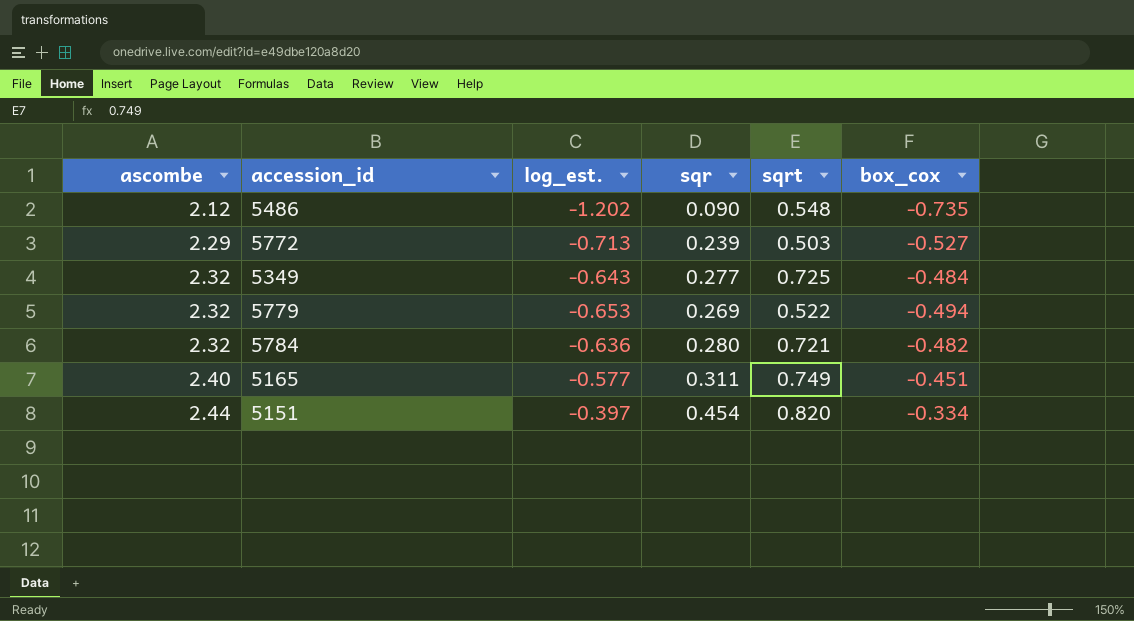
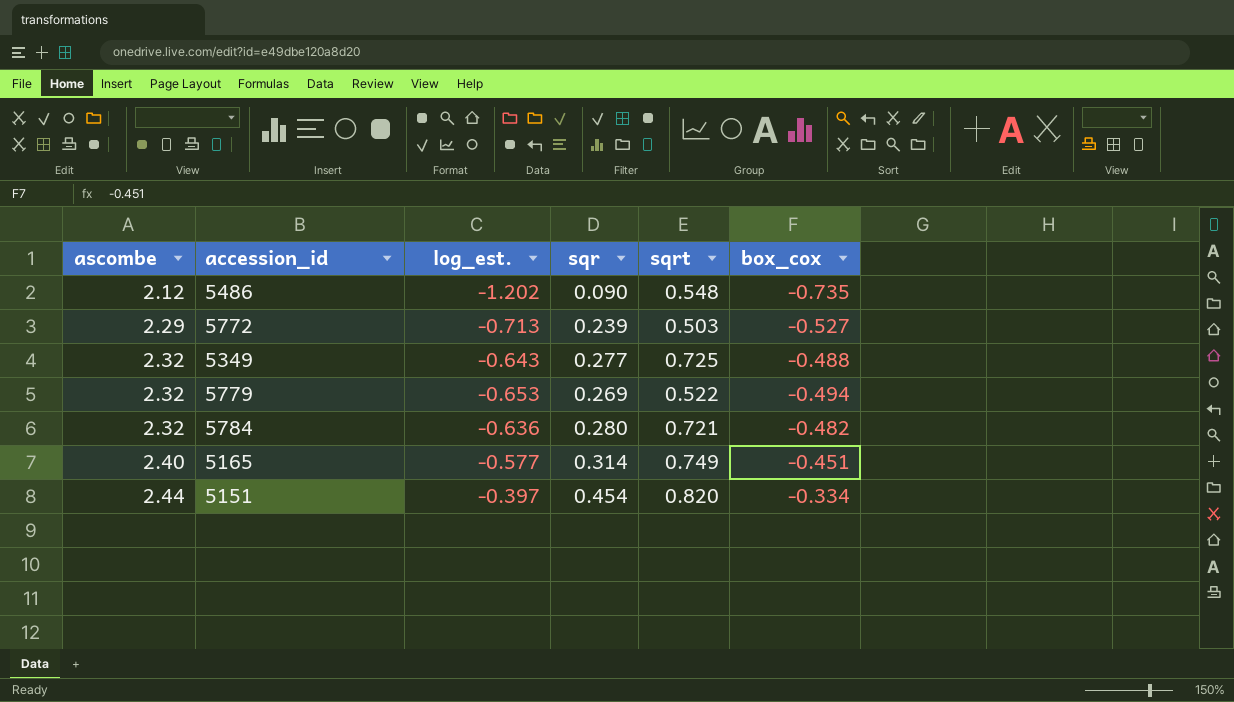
5349 | box_cox: -0.484 -> -0.488
5165 | sqr: 0.311 -> 0.314

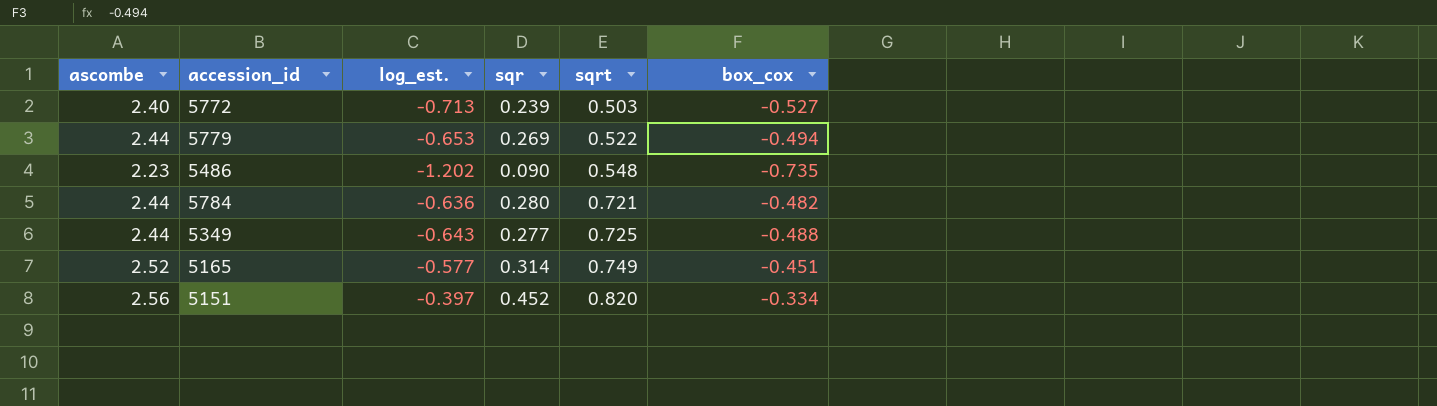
row order: ascombe ascending -> sqrt ascending
5772 | ascombe: 2.29 -> 2.40
5779 | ascombe: 2.32 -> 2.44
5486 | ascombe: 2.12 -> 2.23
5784 | ascombe: 2.32 -> 2.44
5349 | ascombe: 2.32 -> 2.44
5165 | ascombe: 2.40 -> 2.52
5151 | ascombe: 2.44 -> 2.56
5151 | sqr: 0.454 -> 0.452

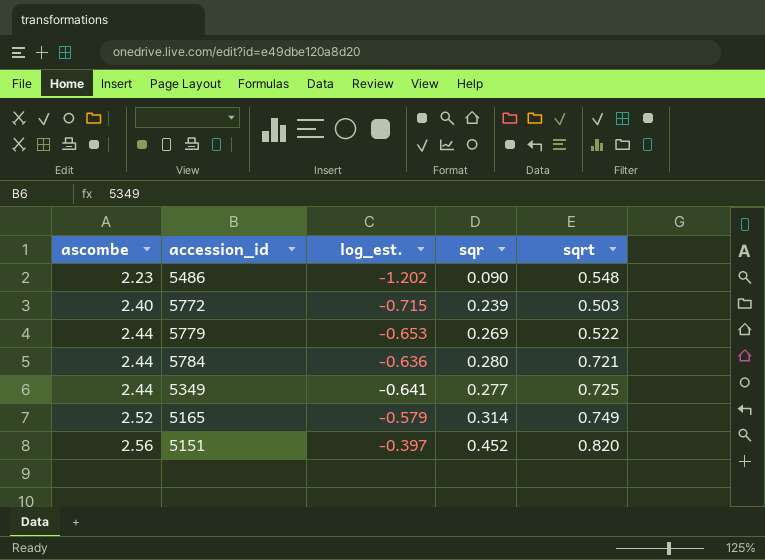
row order: sqrt ascending -> ascombe ascending
column box_cox | position: 6 -> none
5772 | log_est.: -0.713 -> -0.715
5349 | log_est.: -0.643 -> -0.641
5165 | log_est.: -0.577 -> -0.579

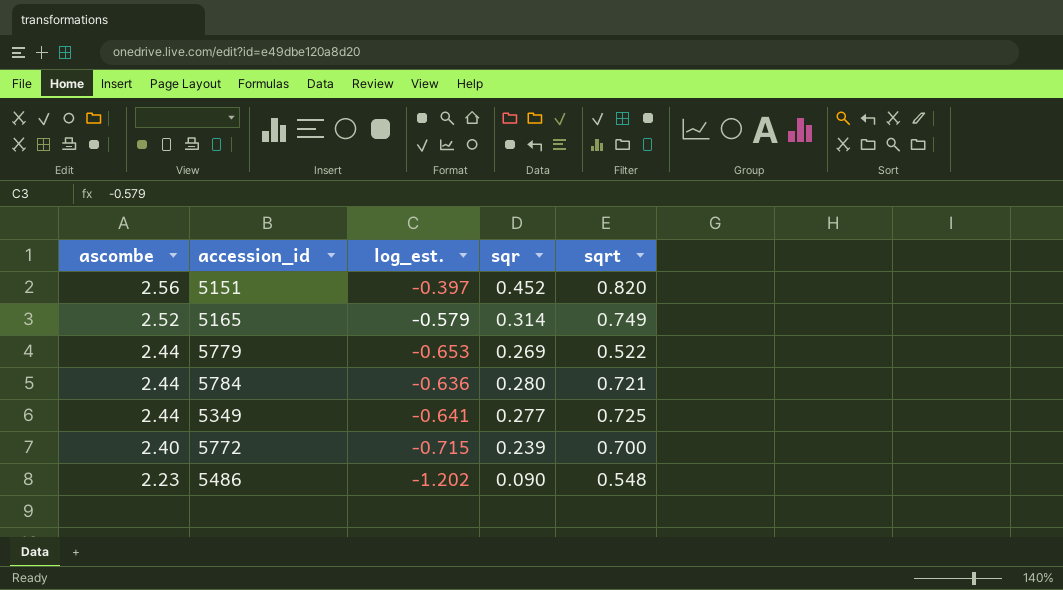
row order: ascombe ascending -> ascombe descending
5772 | sqrt: 0.503 -> 0.700

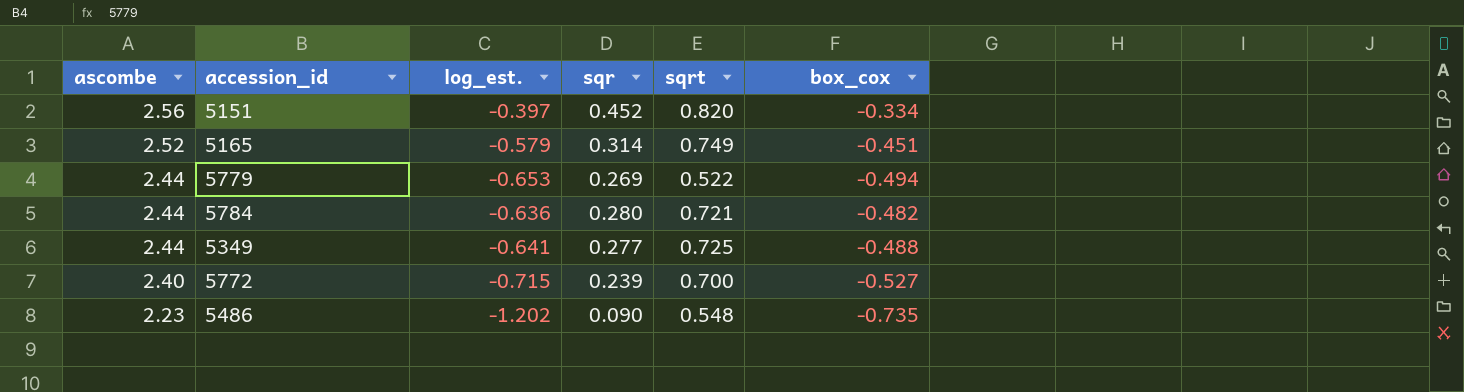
column box_cox | position: none -> 6

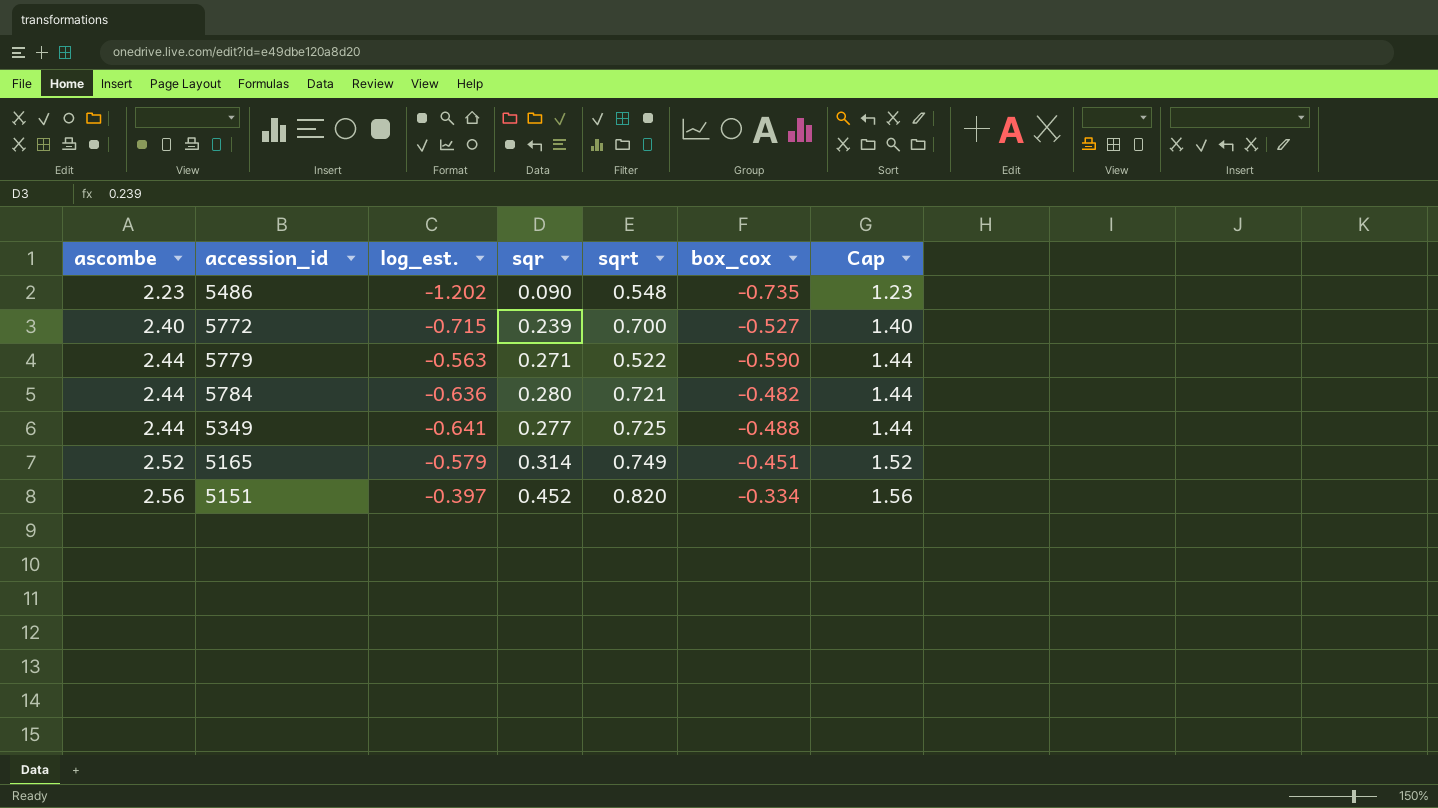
row order: ascombe descending -> ascombe ascending
column Cap | formula: none -> [ascombe] - 1
5779 | log_est.: -0.653 -> -0.563
5779 | sqr: 0.269 -> 0.271
5779 | box_cox: -0.494 -> -0.590

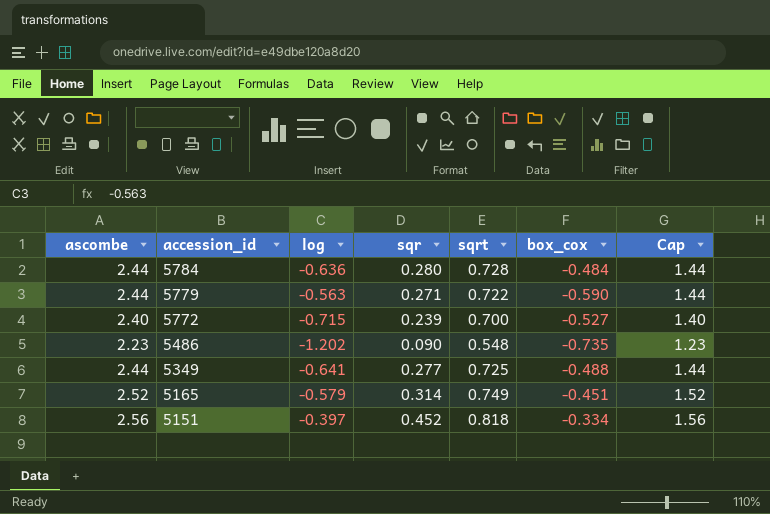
row order: ascombe ascending -> accession_id descending
column name: log_est. -> log
5784 | sqrt: 0.721 -> 0.728
5784 | box_cox: -0.482 -> -0.484
5779 | sqrt: 0.522 -> 0.722
5151 | sqrt: 0.820 -> 0.818

